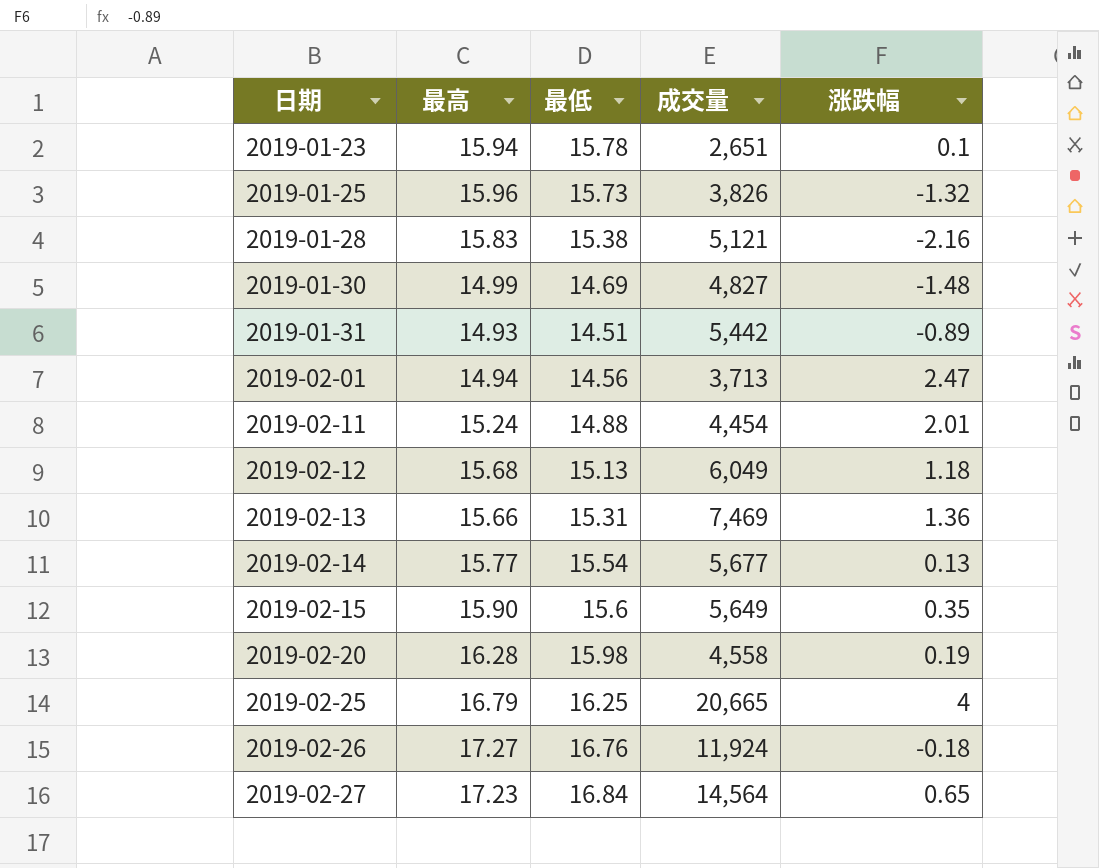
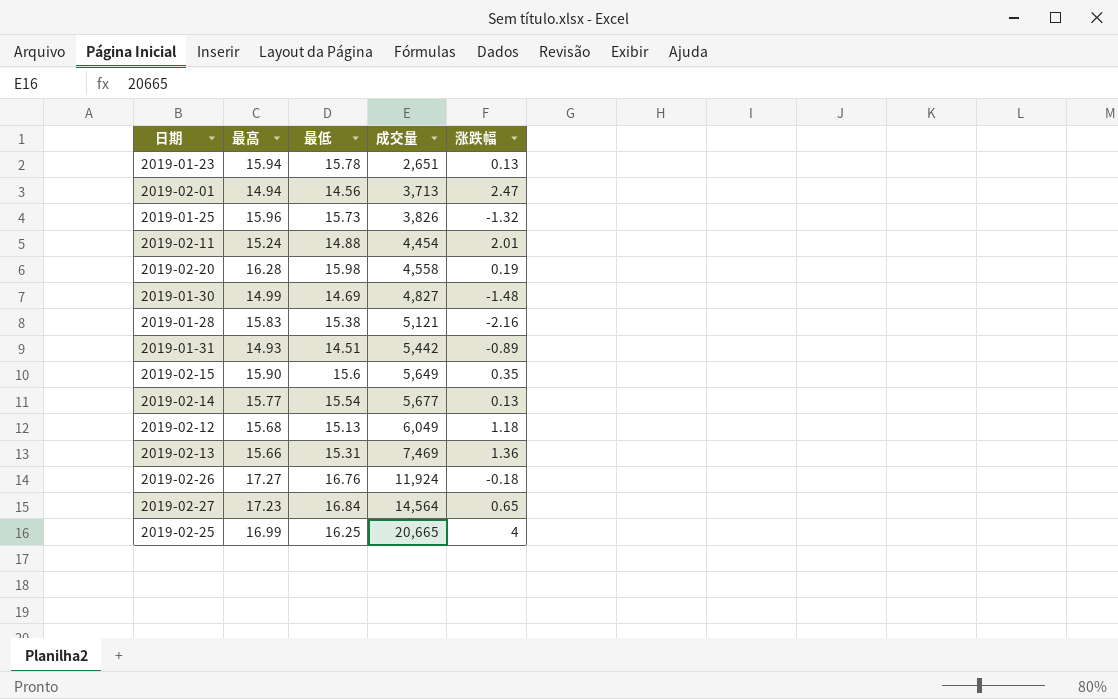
row order: 日期 ascending -> 成交量 ascending
2019-01-23 | 涨跌幅: 0.1 -> 0.13
2019-02-25 | 最高: 16.79 -> 16.99

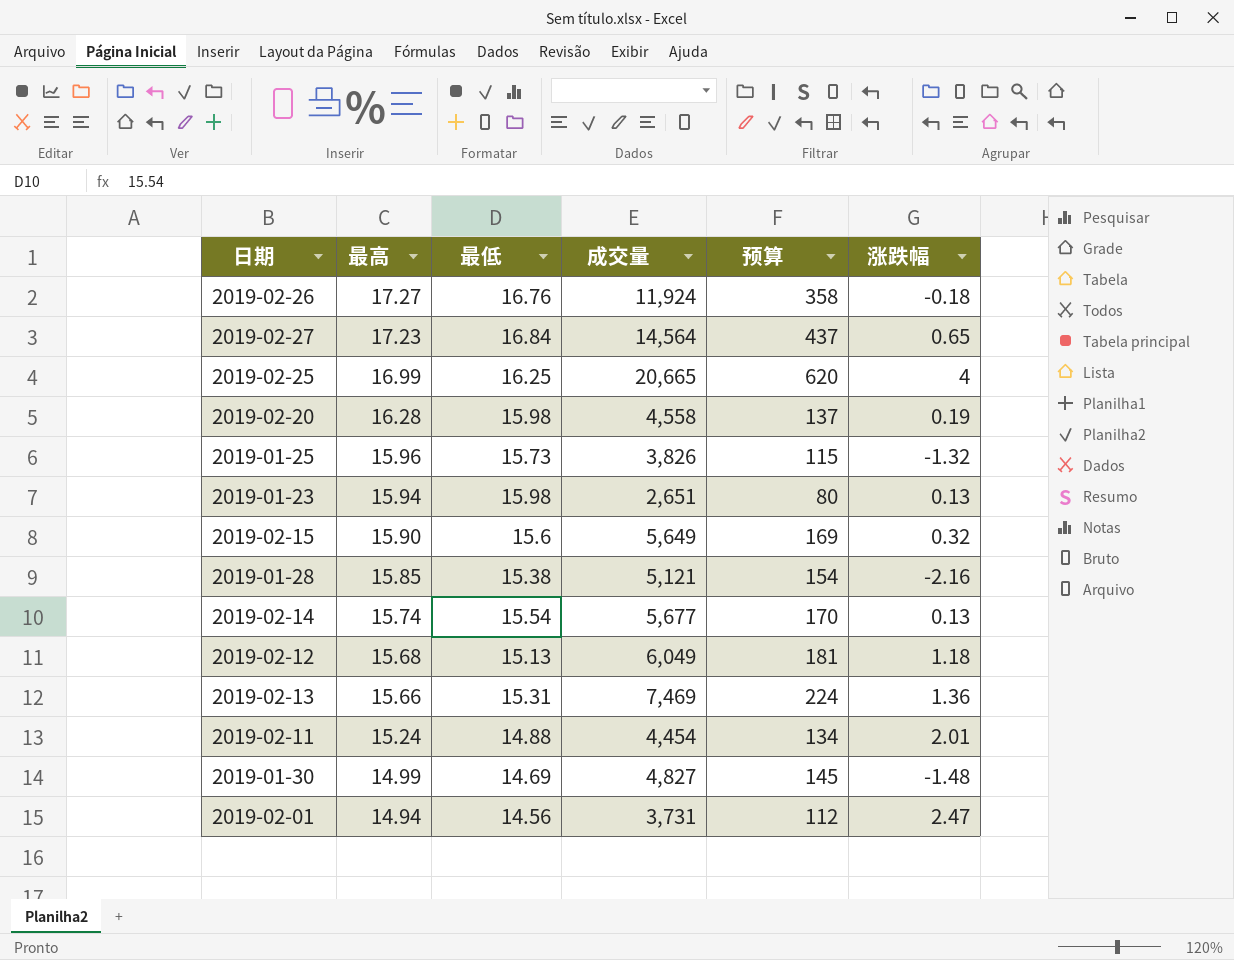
row order: 成交量 ascending -> 最高 descending
column 预算 | formula: none -> [成交量] * 0.03
row 2019-01-31: 14.93 | 14.51 | 5,442 | -0.89 -> none
2019-01-23 | 最低: 15.78 -> 15.98
2019-02-15 | 涨跌幅: 0.35 -> 0.32
2019-01-28 | 最高: 15.83 -> 15.85
2019-02-14 | 最高: 15.77 -> 15.74
2019-02-01 | 成交量: 3,713 -> 3,731

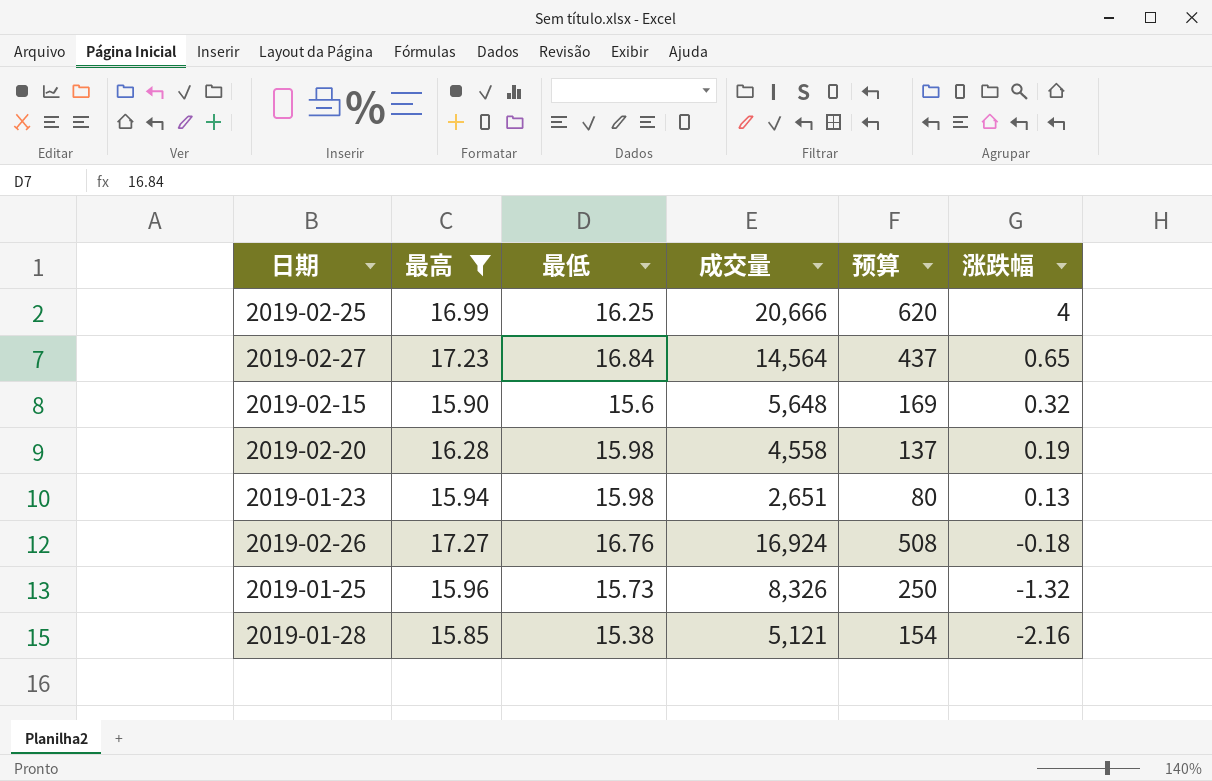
filter: none -> 最高 >= 15.85
row order: 最高 descending -> 涨跌幅 descending
2019-02-25 | 成交量: 20,665 -> 20,666
2019-02-15 | 成交量: 5,649 -> 5,648
2019-02-26 | 成交量: 11,924 -> 16,924
2019-02-26 | 预算: 358 -> 508
2019-01-25 | 成交量: 3,826 -> 8,326
2019-01-25 | 预算: 115 -> 250

